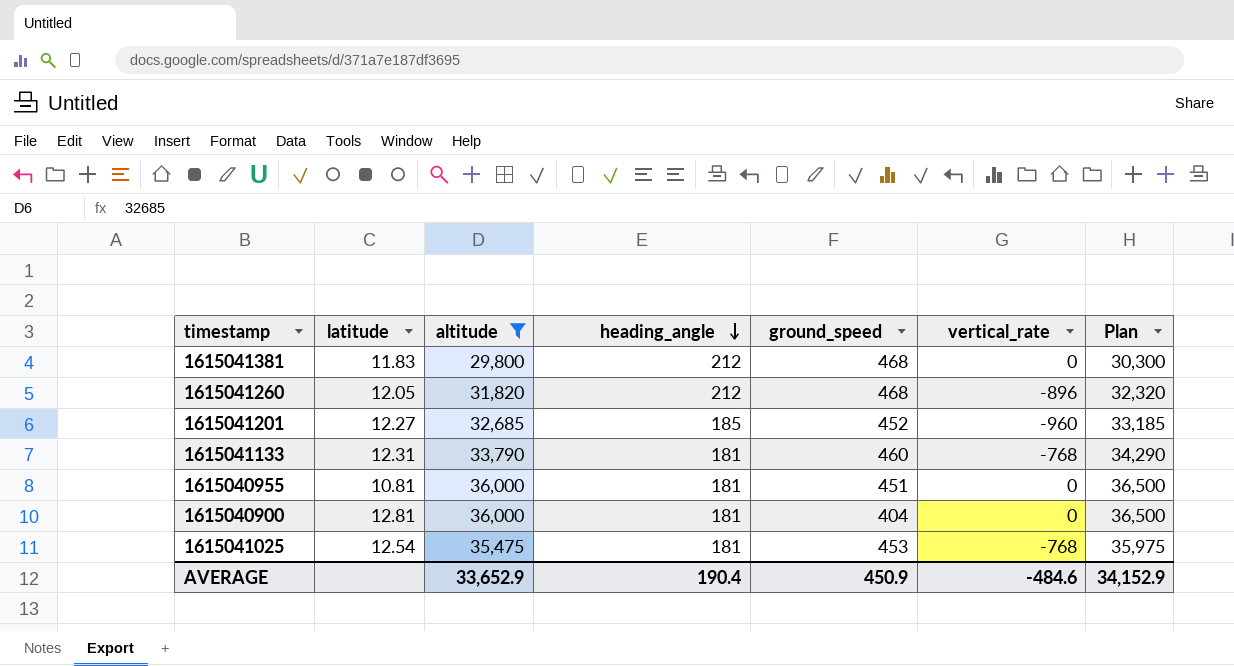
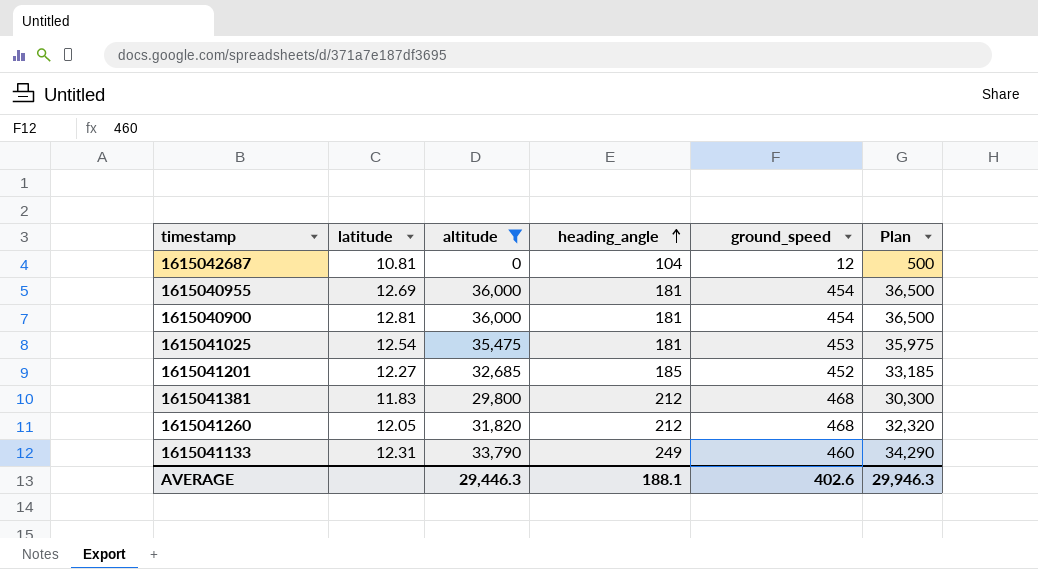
row order: heading_angle descending -> heading_angle ascending
column vertical_rate | position: 6 -> none
row 1615042687: none -> 10.81 | 0 | 104 | 12 | 500
1615040955 | latitude: 10.81 -> 12.69
1615040955 | ground_speed: 451 -> 454
1615040900 | ground_speed: 404 -> 454
1615041133 | heading_angle: 181 -> 249
AVERAGE | altitude: 33,652.9 -> 29,446.3
AVERAGE | heading_angle: 190.4 -> 188.1
AVERAGE | ground_speed: 450.9 -> 402.6
AVERAGE | Plan: 34,152.9 -> 29,946.3

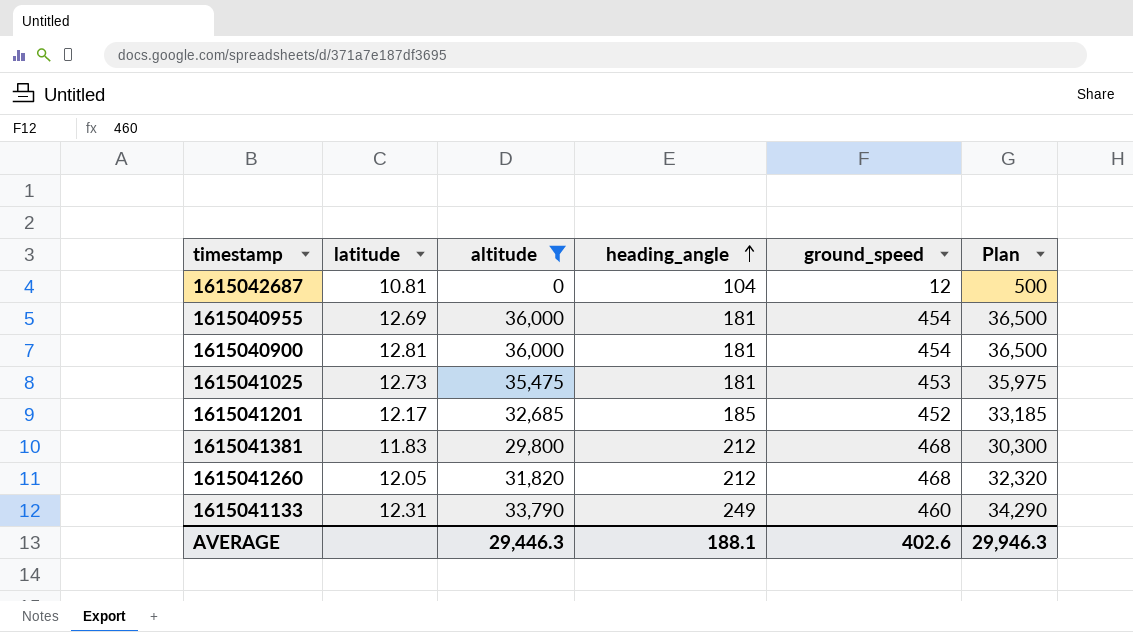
1615041025 | latitude: 12.54 -> 12.73
1615041201 | latitude: 12.27 -> 12.17

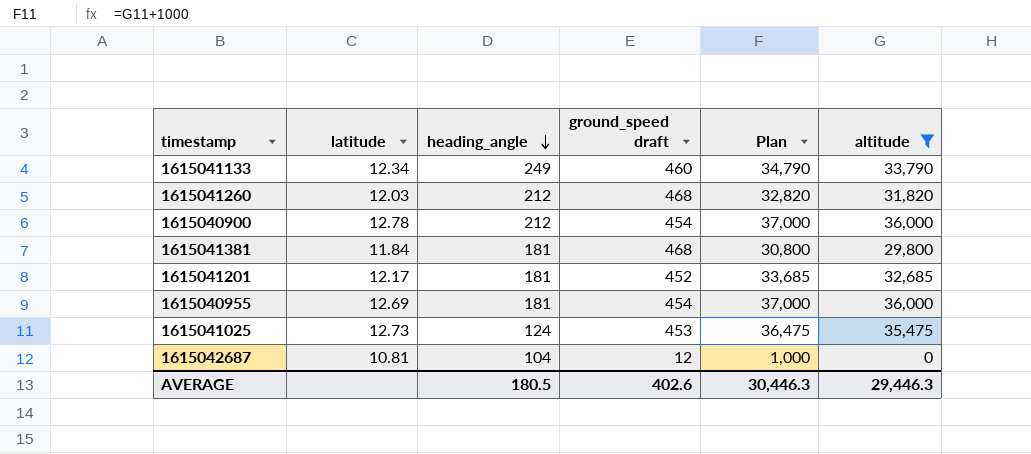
row order: heading_angle ascending -> heading_angle descending
column name: ground_speed -> ground_speed draft
column Plan | formula: [altitude] + 500 -> [altitude] + 1000
column altitude | position: 3 -> 6
1615041133 | latitude: 12.31 -> 12.34
1615041260 | latitude: 12.05 -> 12.03
1615040900 | latitude: 12.81 -> 12.78
1615040900 | heading_angle: 181 -> 212
1615041381 | latitude: 11.83 -> 11.84
1615041381 | heading_angle: 212 -> 181
1615041201 | heading_angle: 185 -> 181
1615041025 | heading_angle: 181 -> 124
AVERAGE | heading_angle: 188.1 -> 180.5
AVERAGE | Plan: 29,946.3 -> 30,446.3

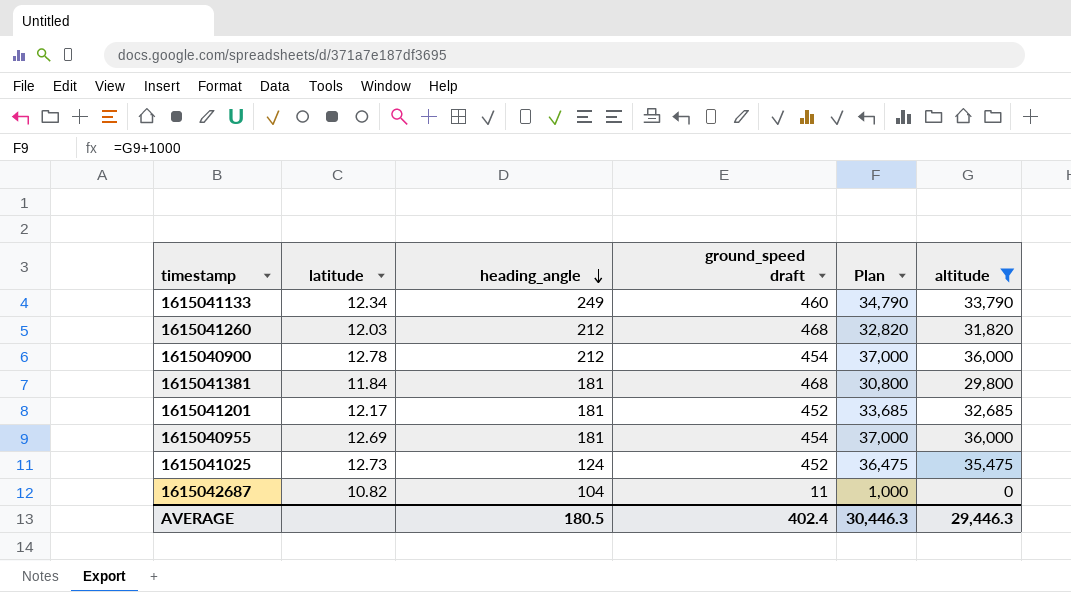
1615041025 | ground_speed draft: 453 -> 452
1615042687 | latitude: 10.81 -> 10.82
1615042687 | ground_speed draft: 12 -> 11
AVERAGE | ground_speed draft: 402.6 -> 402.4

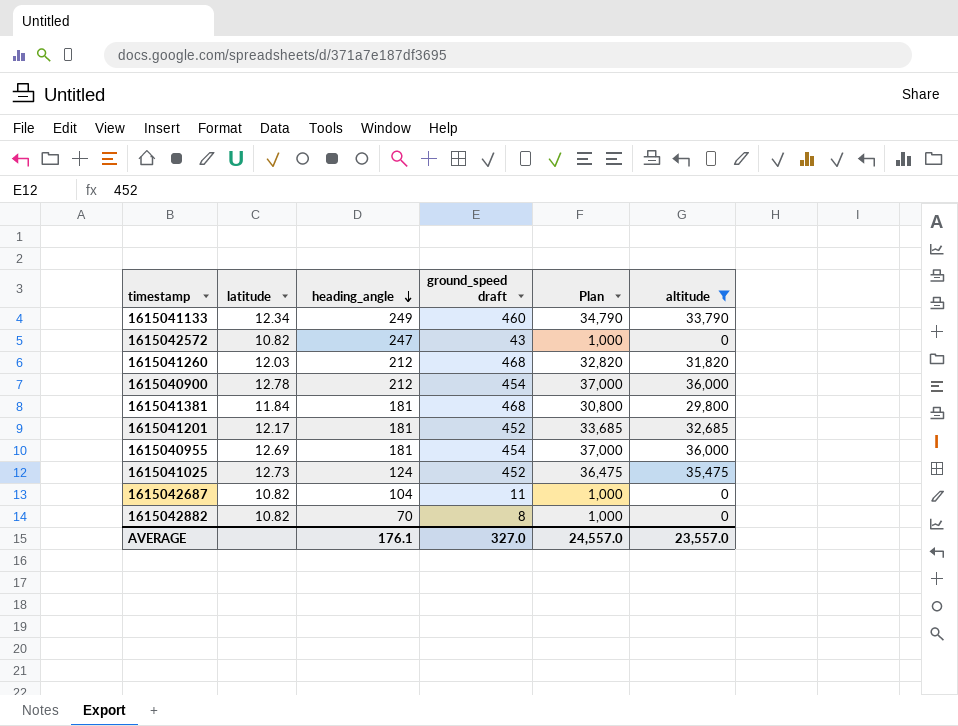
row 1615042572: none -> 10.82 | 247 | 43 | 1,000 | 0
row 1615042882: none -> 10.82 | 70 | 8 | 1,000 | 0
AVERAGE | heading_angle: 180.5 -> 176.1
AVERAGE | ground_speed draft: 402.4 -> 327.0
AVERAGE | Plan: 30,446.3 -> 24,557.0
AVERAGE | altitude: 29,446.3 -> 23,557.0

